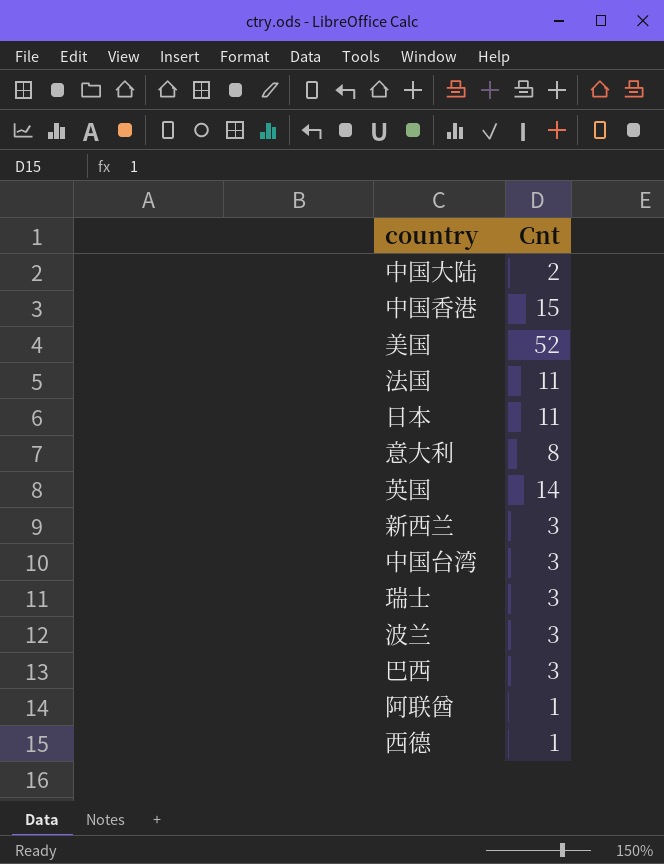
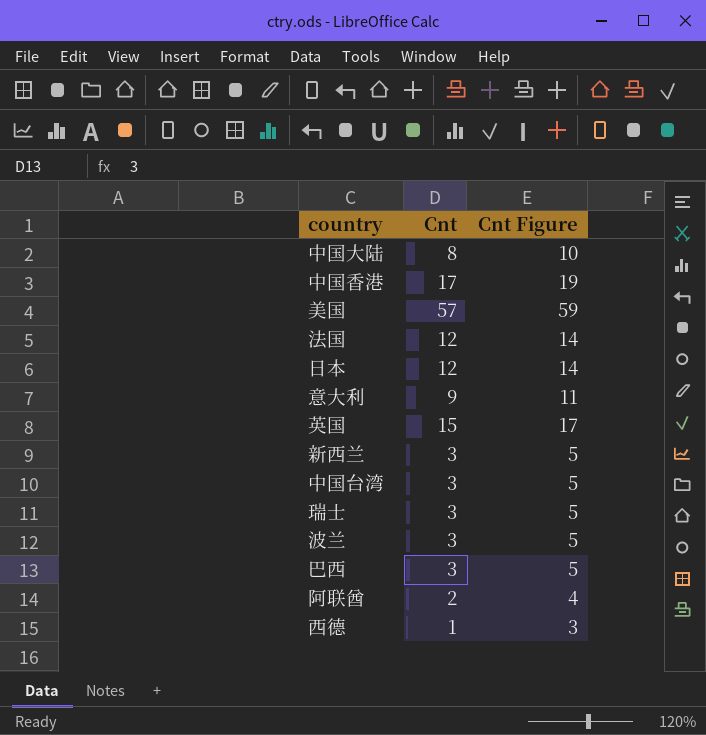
column Cnt Figure | formula: none -> [Cnt] + 2
中国大陆 | Cnt: 2 -> 8
中国香港 | Cnt: 15 -> 17
美国 | Cnt: 52 -> 57
法国 | Cnt: 11 -> 12
日本 | Cnt: 11 -> 12
意大利 | Cnt: 8 -> 9
英国 | Cnt: 14 -> 15
阿联酋 | Cnt: 1 -> 2

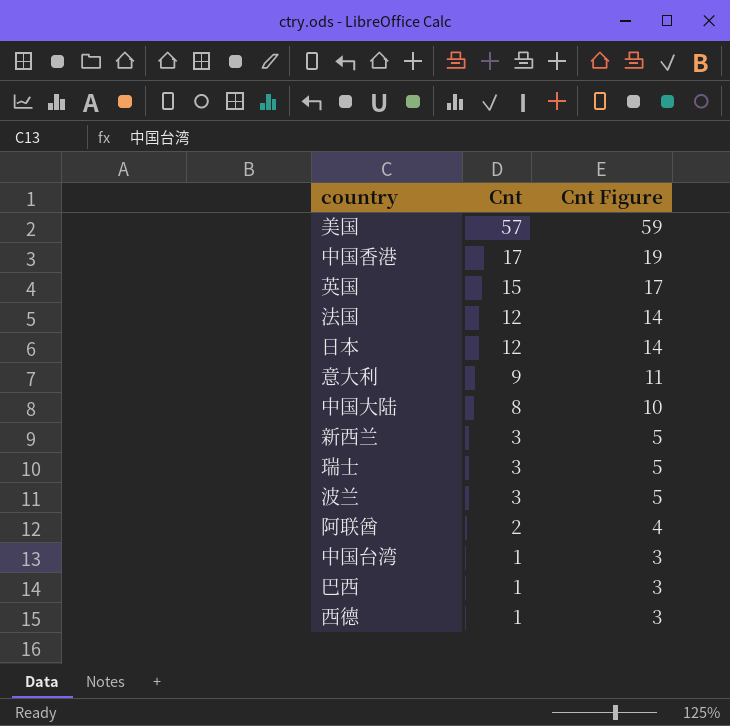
row order: none -> Cnt descending
中国台湾 | Cnt: 3 -> 1
中国台湾 | Cnt Figure: 5 -> 3
巴西 | Cnt: 3 -> 1
巴西 | Cnt Figure: 5 -> 3

